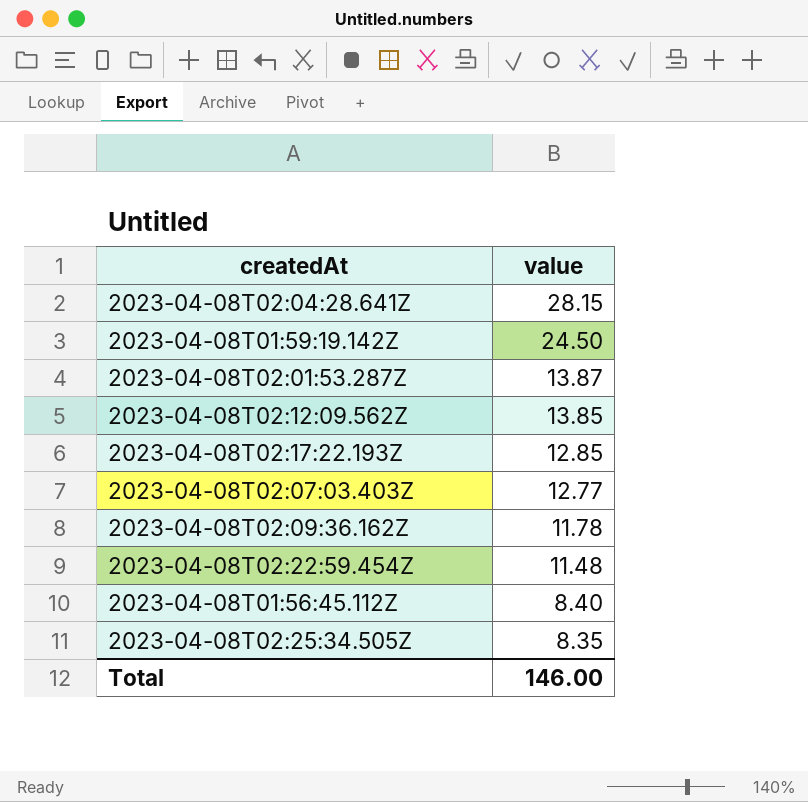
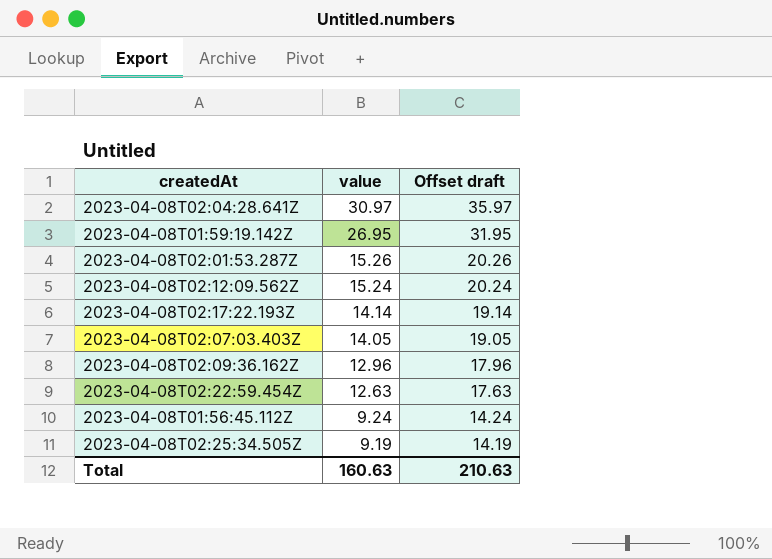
column Offset draft | formula: none -> [value] + 5
2023-04-08T02:04:28.641Z | value: 28.15 -> 30.97
2023-04-08T01:59:19.142Z | value: 24.50 -> 26.95
2023-04-08T02:01:53.287Z | value: 13.87 -> 15.26
2023-04-08T02:12:09.562Z | value: 13.85 -> 15.24
2023-04-08T02:17:22.193Z | value: 12.85 -> 14.14
2023-04-08T02:07:03.403Z | value: 12.77 -> 14.05
2023-04-08T02:09:36.162Z | value: 11.78 -> 12.96
2023-04-08T02:22:59.454Z | value: 11.48 -> 12.63
2023-04-08T01:56:45.112Z | value: 8.40 -> 9.24
2023-04-08T02:25:34.505Z | value: 8.35 -> 9.19
Total | value: 146.00 -> 160.63

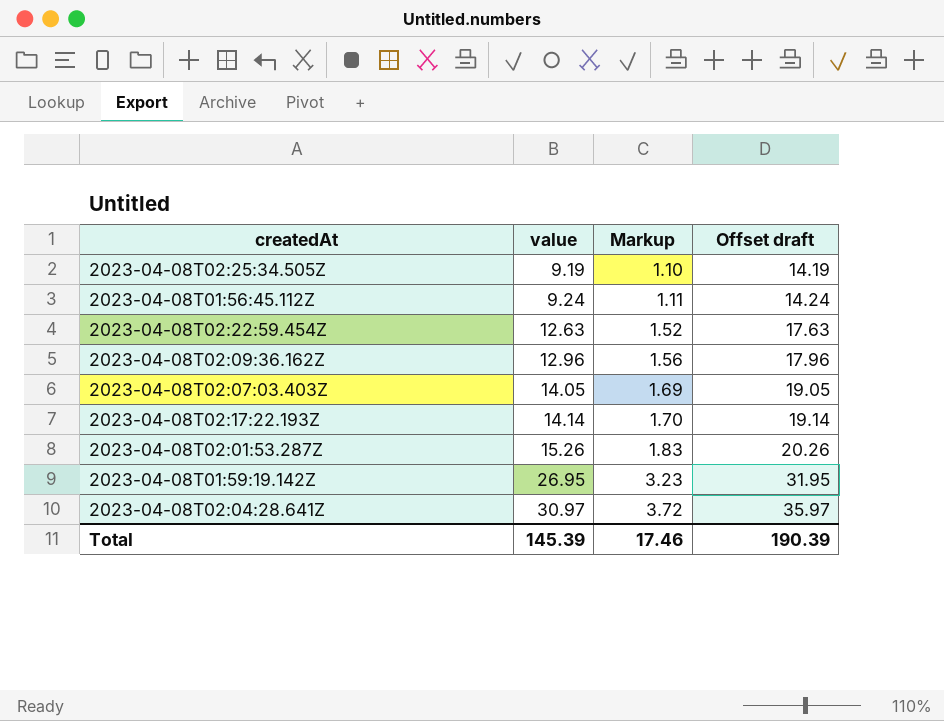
row order: value descending -> value ascending
column Markup | formula: none -> [value] * 0.12
row 2023-04-08T02:12:09.562Z: 15.24 | 20.24 -> none
Total | value: 160.63 -> 145.39
Total | Offset draft: 210.63 -> 190.39

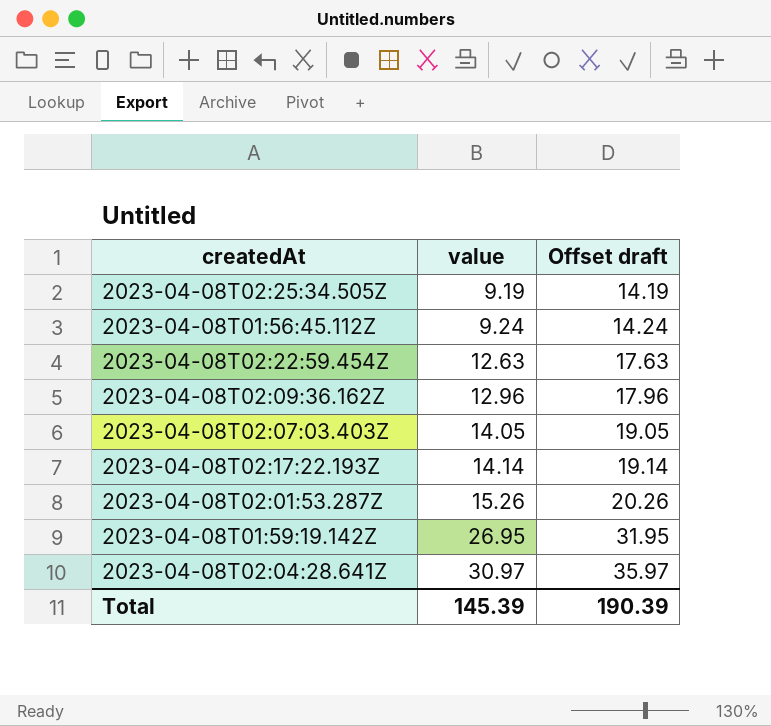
column Markup | formula: [value] * 0.12 -> none

